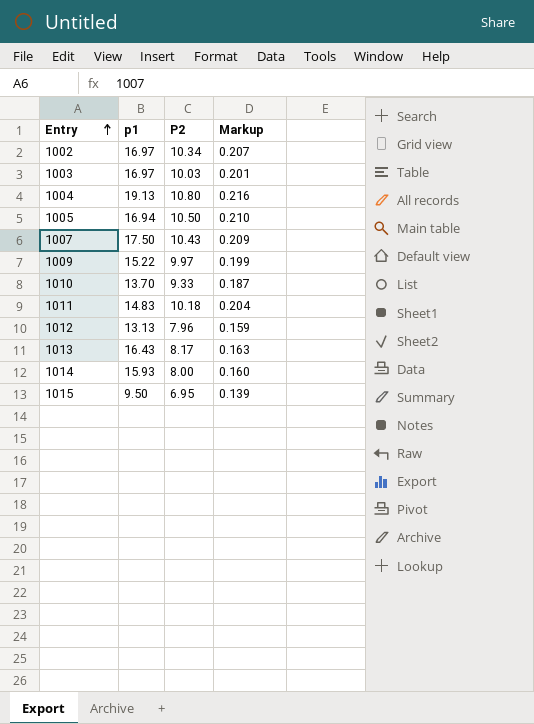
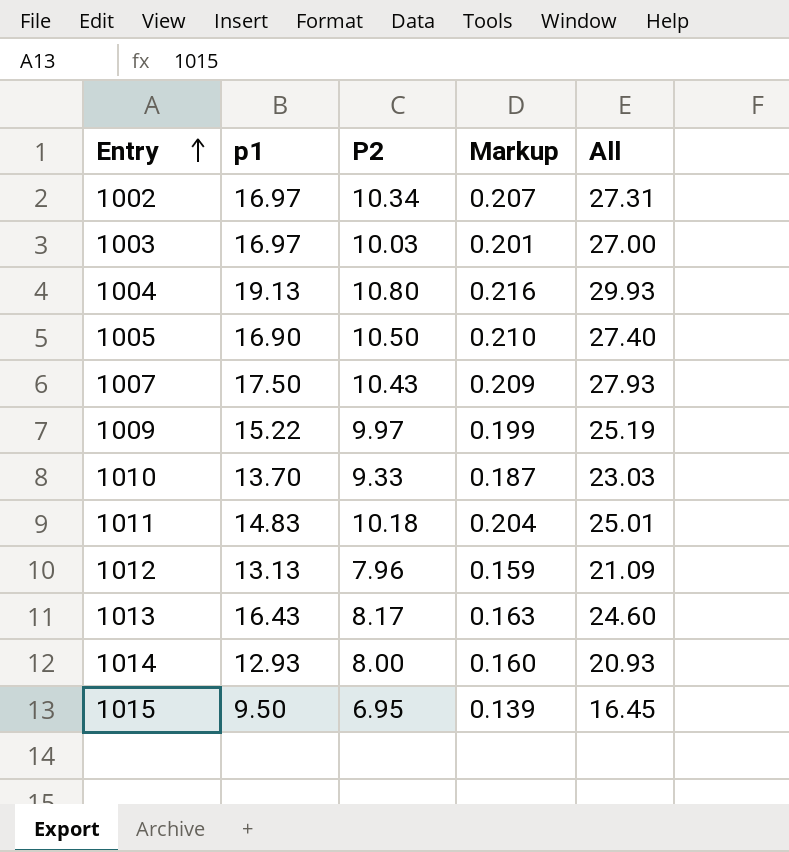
column All | formula: none -> [p1] + [P2]
1005 | p1: 16.94 -> 16.90
1014 | p1: 15.93 -> 12.93

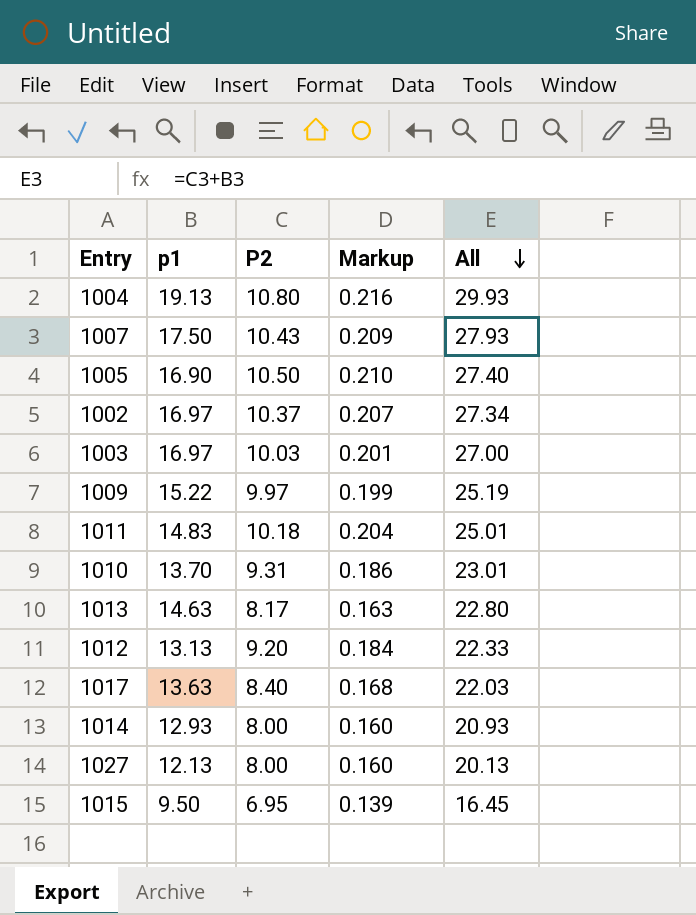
row order: Entry ascending -> All descending
1002 | P2: 10.34 -> 10.37
1002 | All: 27.31 -> 27.34
1010 | P2: 9.33 -> 9.31
1010 | Markup: 0.187 -> 0.186
1010 | All: 23.03 -> 23.01
1013 | p1: 16.43 -> 14.63
1013 | All: 24.60 -> 22.80
1012 | P2: 7.96 -> 9.20
1012 | Markup: 0.159 -> 0.184
1012 | All: 21.09 -> 22.33
row 1017: none -> 13.63 | 8.40 | 0.168 | 22.03
row 1027: none -> 12.13 | 8.00 | 0.160 | 20.13

